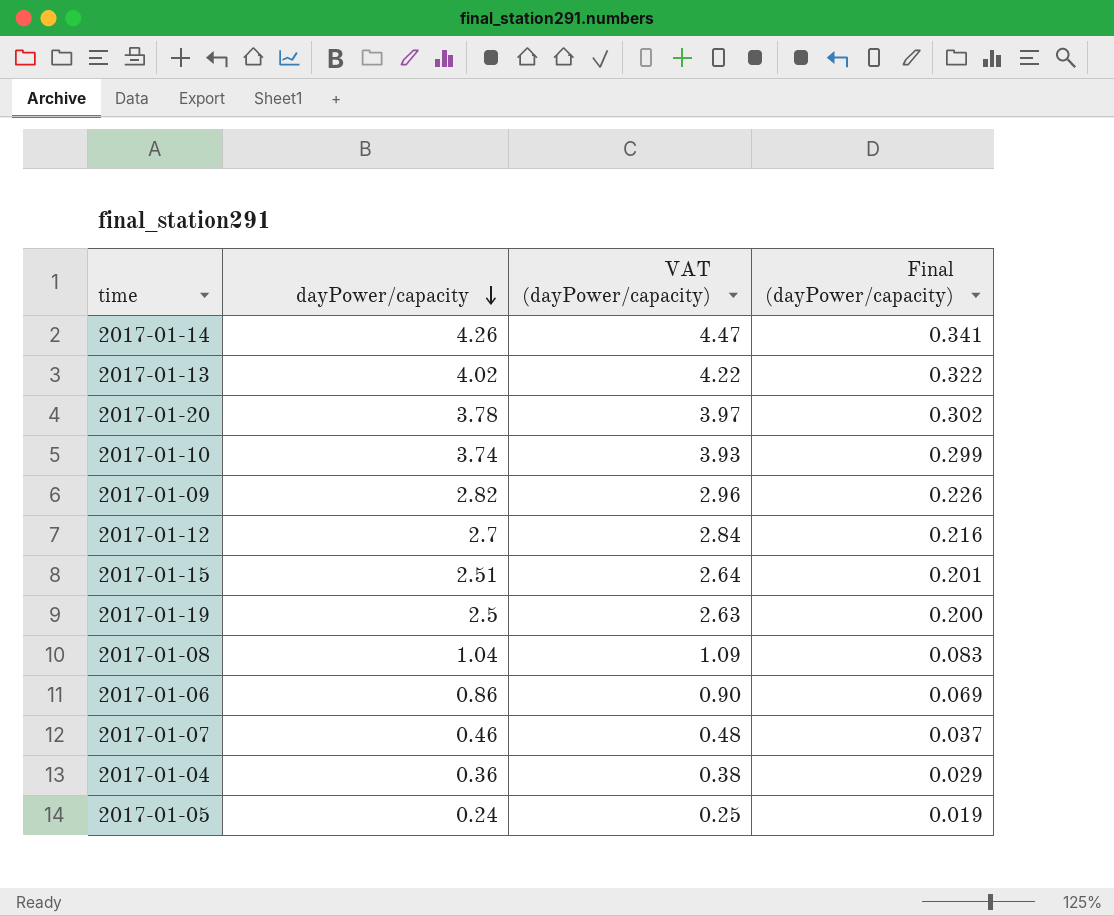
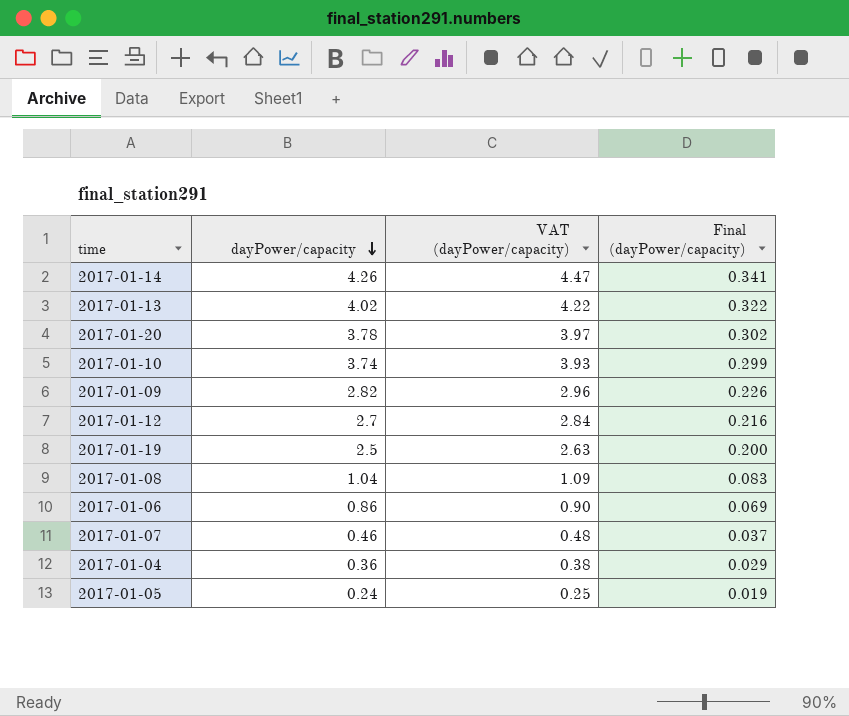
row 2017-01-15: 2.51 | 2.64 | 0.201 -> none

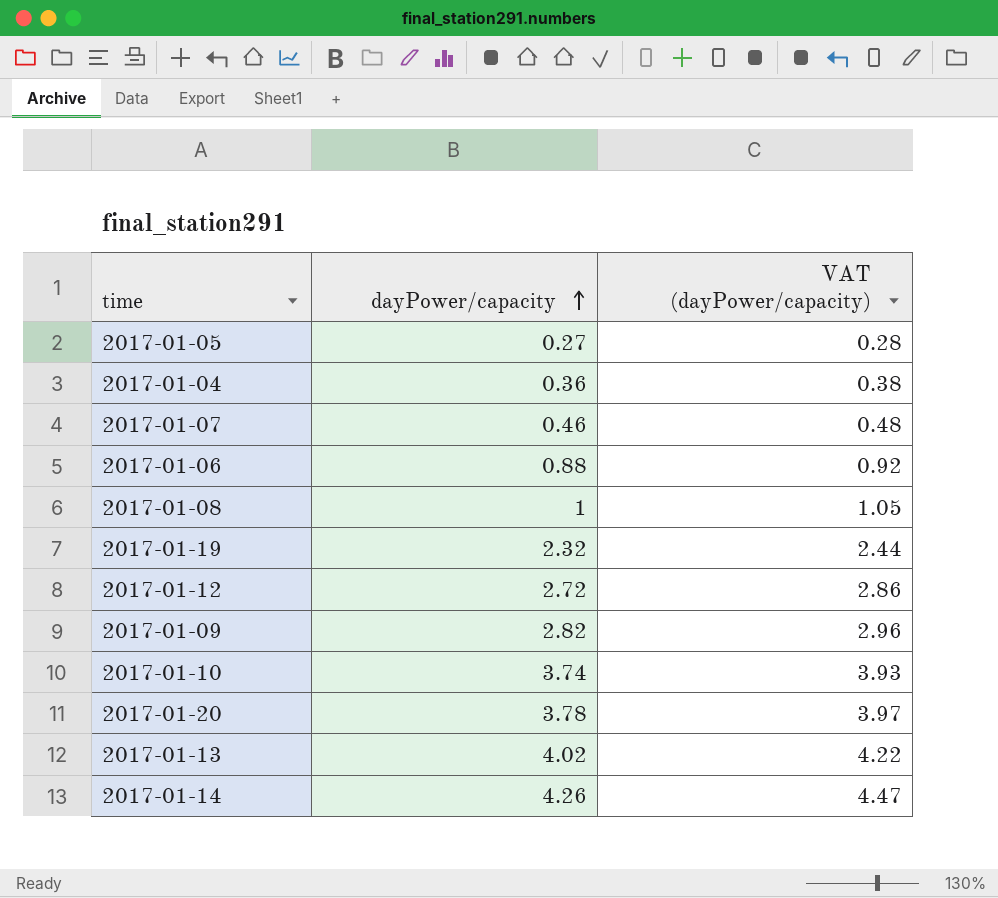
row order: dayPower/capacity descending -> dayPower/capacity ascending
column Final (dayPower/capacity) | formula: [dayPower/capacity] * 0.08 -> none
2017-01-05 | dayPower/capacity: 0.24 -> 0.27
2017-01-05 | VAT (dayPower/capacity): 0.25 -> 0.28
2017-01-06 | dayPower/capacity: 0.86 -> 0.88
2017-01-06 | VAT (dayPower/capacity): 0.90 -> 0.92
2017-01-08 | dayPower/capacity: 1.04 -> 1
2017-01-08 | VAT (dayPower/capacity): 1.09 -> 1.05
2017-01-19 | dayPower/capacity: 2.5 -> 2.32
2017-01-19 | VAT (dayPower/capacity): 2.63 -> 2.44
2017-01-12 | dayPower/capacity: 2.7 -> 2.72
2017-01-12 | VAT (dayPower/capacity): 2.84 -> 2.86

